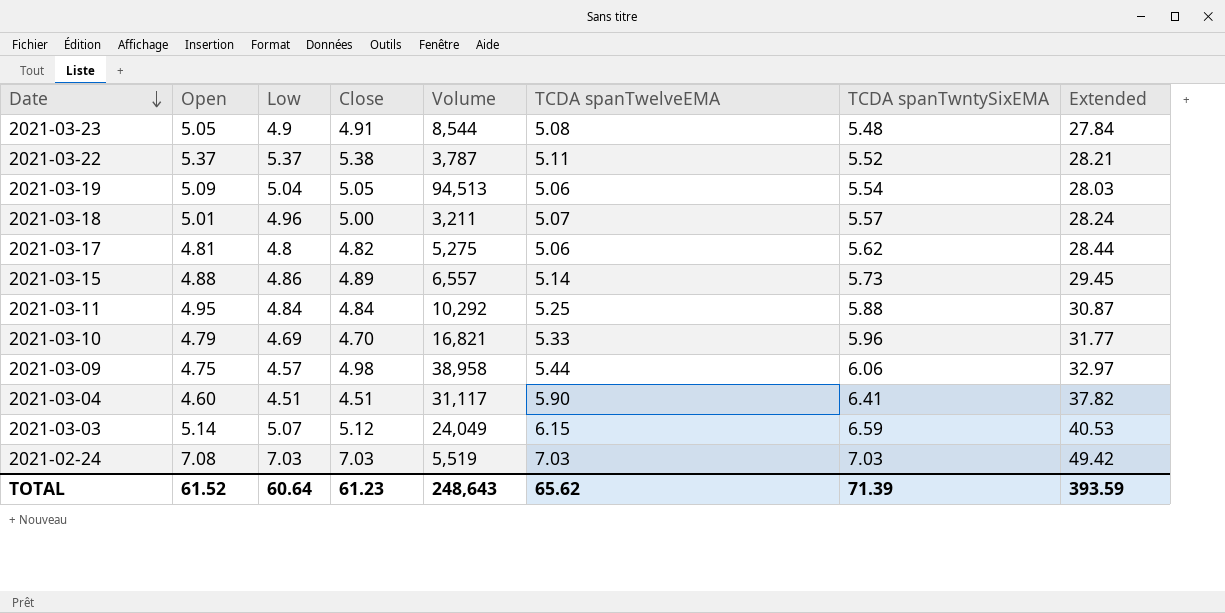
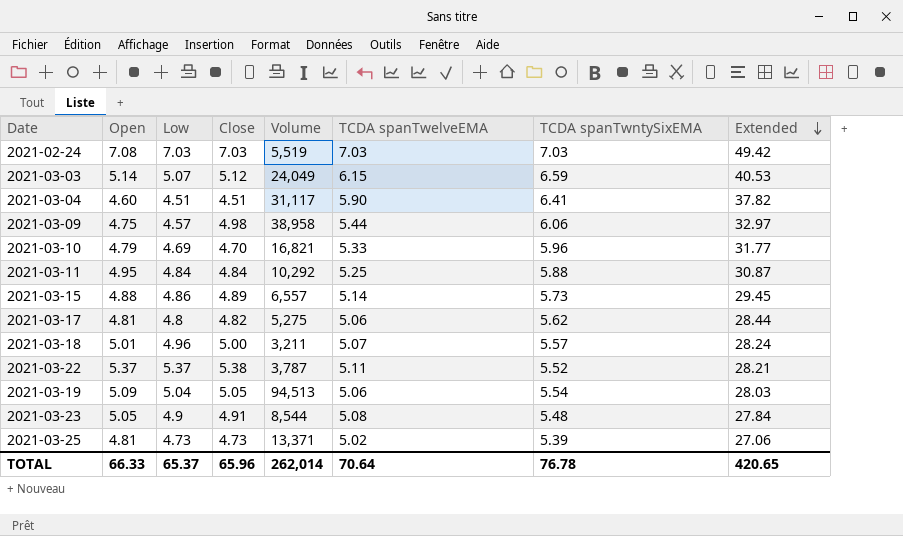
row order: Date descending -> Extended descending
row 2021-03-25: none -> 4.81 | 4.73 | 4.73 | 13,371 | 5.02 | 5.39 | 27.06
TOTAL | Open: 61.52 -> 66.33
TOTAL | Low: 60.64 -> 65.37
TOTAL | Close: 61.23 -> 65.96
TOTAL | Volume: 248,643 -> 262,014
TOTAL | TCDA spanTwelveEMA: 65.62 -> 70.64
TOTAL | TCDA spanTwntySixEMA: 71.39 -> 76.78
TOTAL | Extended: 393.59 -> 420.65

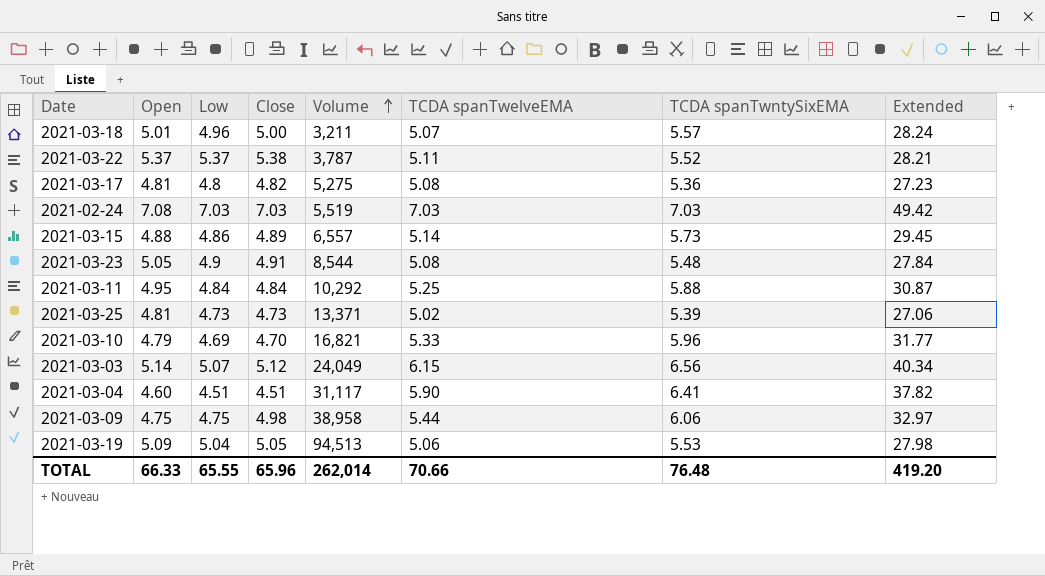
row order: Extended descending -> Volume ascending
2021-03-17 | TCDA spanTwelveEMA: 5.06 -> 5.08
2021-03-17 | TCDA spanTwntySixEMA: 5.62 -> 5.36
2021-03-17 | Extended: 28.44 -> 27.23
2021-03-03 | TCDA spanTwntySixEMA: 6.59 -> 6.56
2021-03-03 | Extended: 40.53 -> 40.34
2021-03-09 | Low: 4.57 -> 4.75
2021-03-19 | TCDA spanTwntySixEMA: 5.54 -> 5.53
2021-03-19 | Extended: 28.03 -> 27.98
TOTAL | Low: 65.37 -> 65.55
TOTAL | TCDA spanTwelveEMA: 70.64 -> 70.66
TOTAL | TCDA spanTwntySixEMA: 76.78 -> 76.48
TOTAL | Extended: 420.65 -> 419.20

